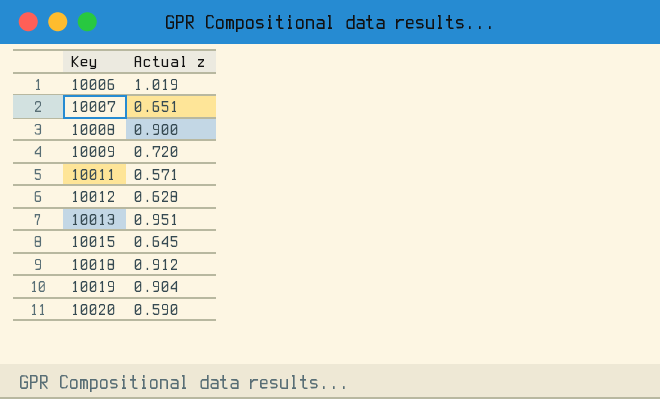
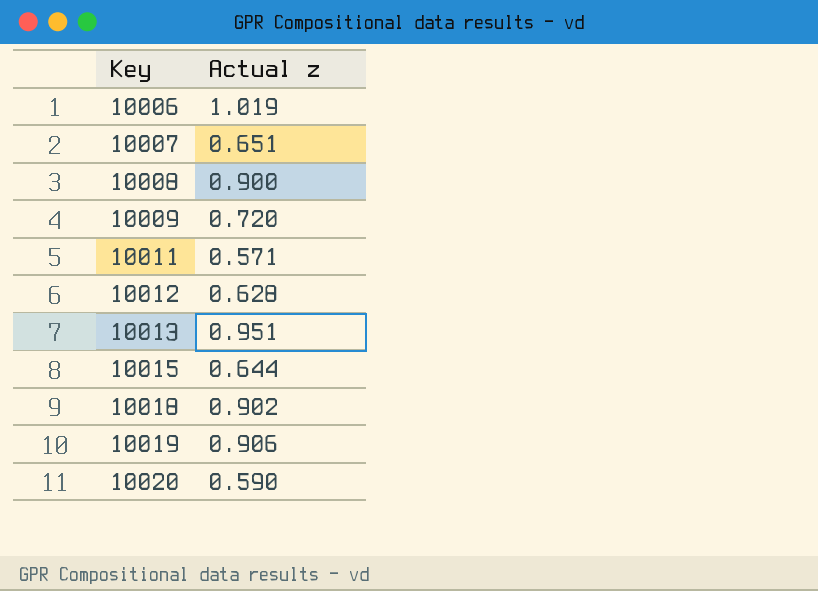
10015 | Actual z: 0.645 -> 0.644
10018 | Actual z: 0.912 -> 0.902
10019 | Actual z: 0.904 -> 0.906

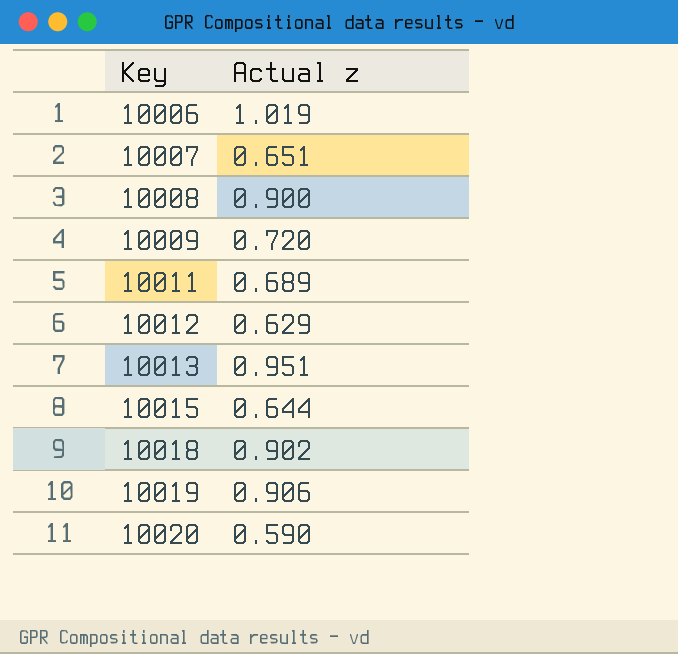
10011 | Actual z: 0.571 -> 0.689
10012 | Actual z: 0.628 -> 0.629

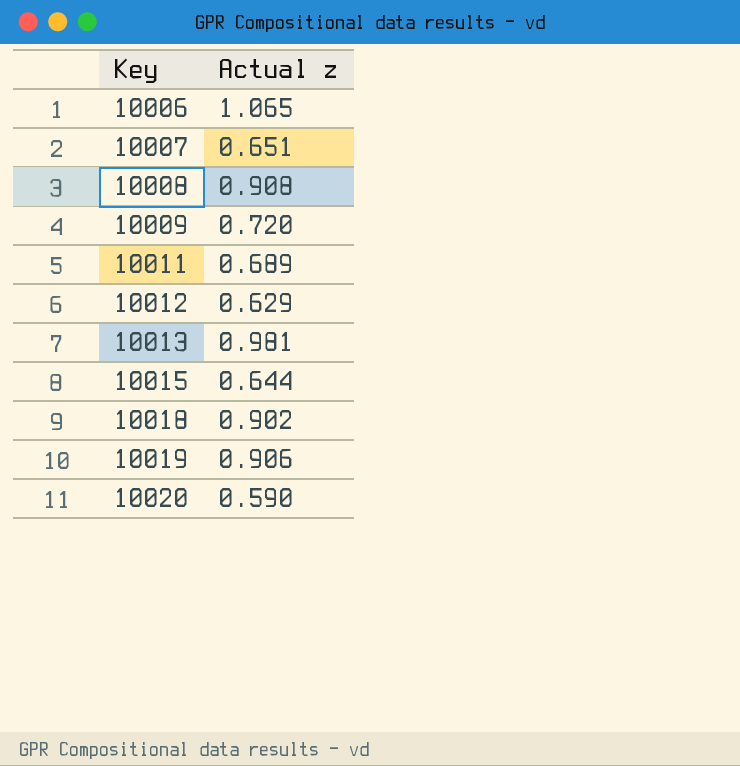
10006 | Actual z: 1.019 -> 1.065
10008 | Actual z: 0.900 -> 0.908
10013 | Actual z: 0.951 -> 0.981

